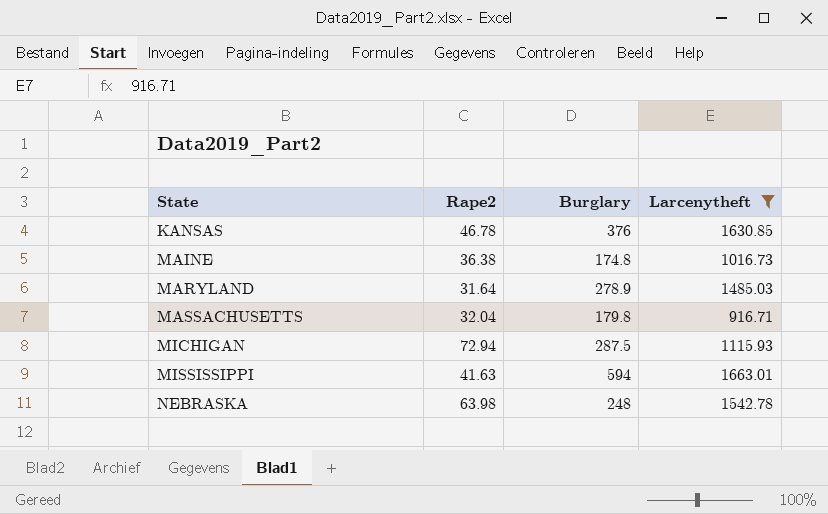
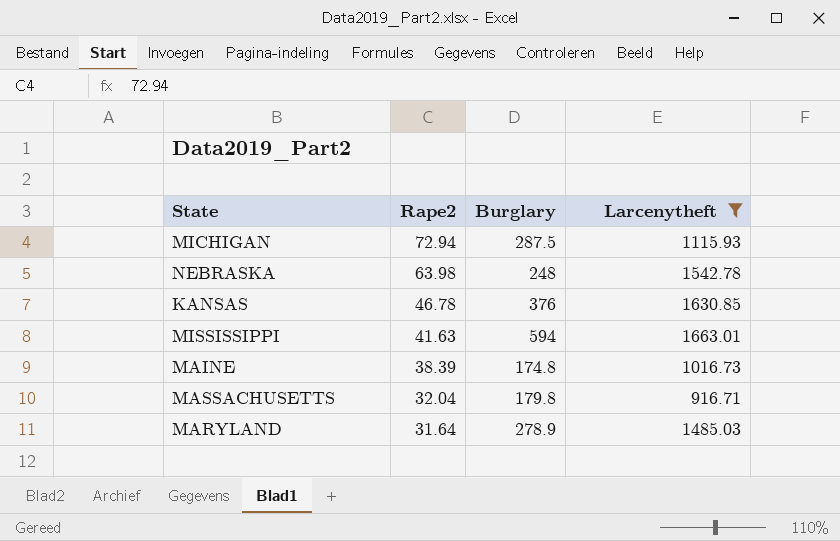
row order: State ascending -> Rape2 descending
MAINE | Rape2: 36.38 -> 38.39

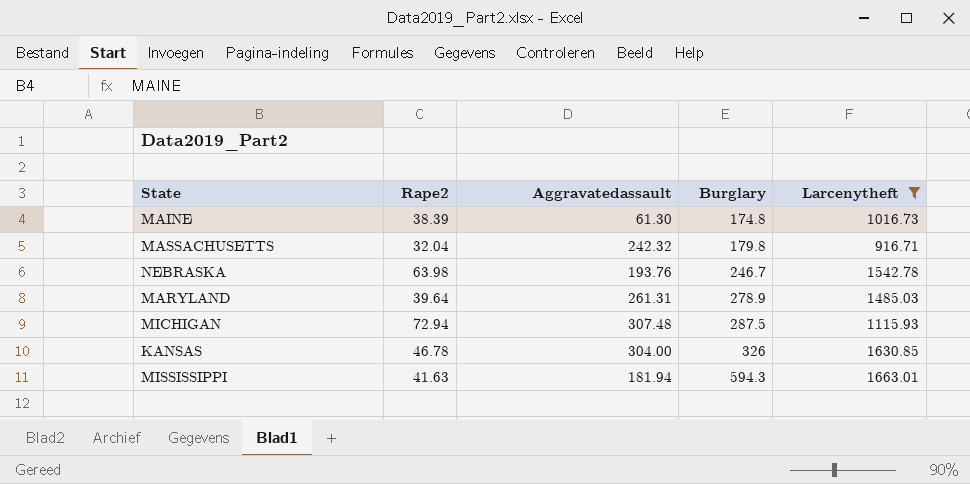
row order: Rape2 descending -> Burglary ascending
column Aggravatedassault | position: none -> 3
NEBRASKA | Burglary: 248 -> 246.7
MARYLAND | Rape2: 31.64 -> 39.64
KANSAS | Burglary: 376 -> 326
MISSISSIPPI | Burglary: 594 -> 594.3

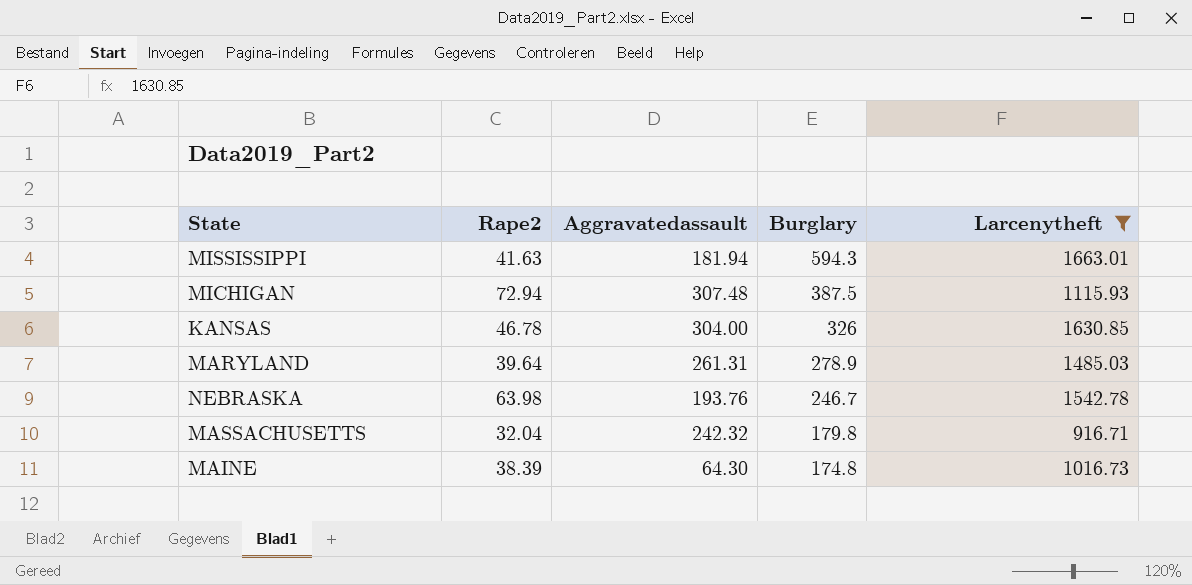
row order: Burglary ascending -> Burglary descending
MICHIGAN | Burglary: 287.5 -> 387.5
MAINE | Aggravatedassault: 61.30 -> 64.30

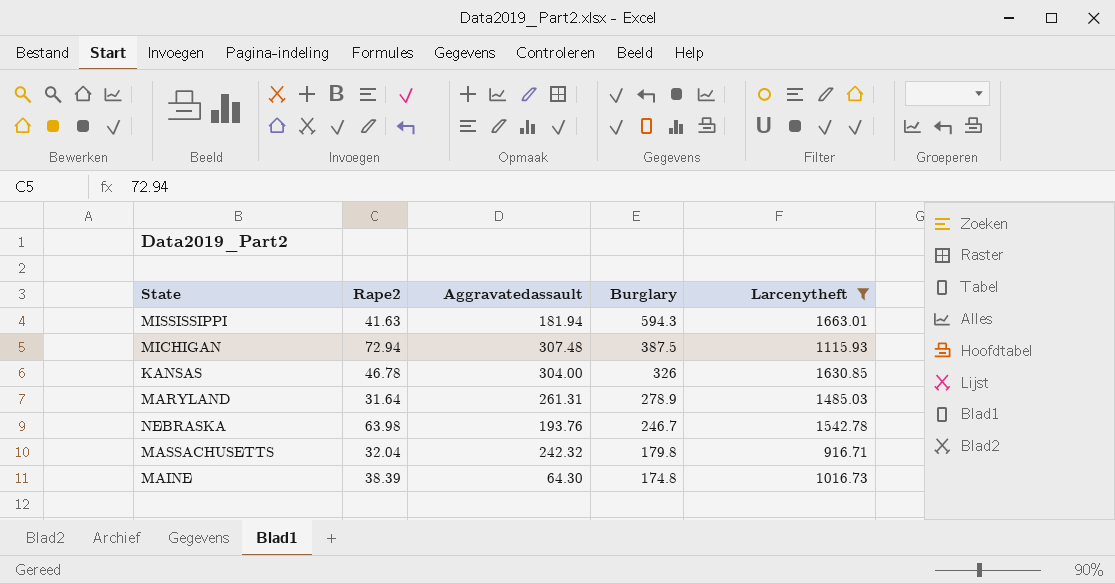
MARYLAND | Rape2: 39.64 -> 31.64

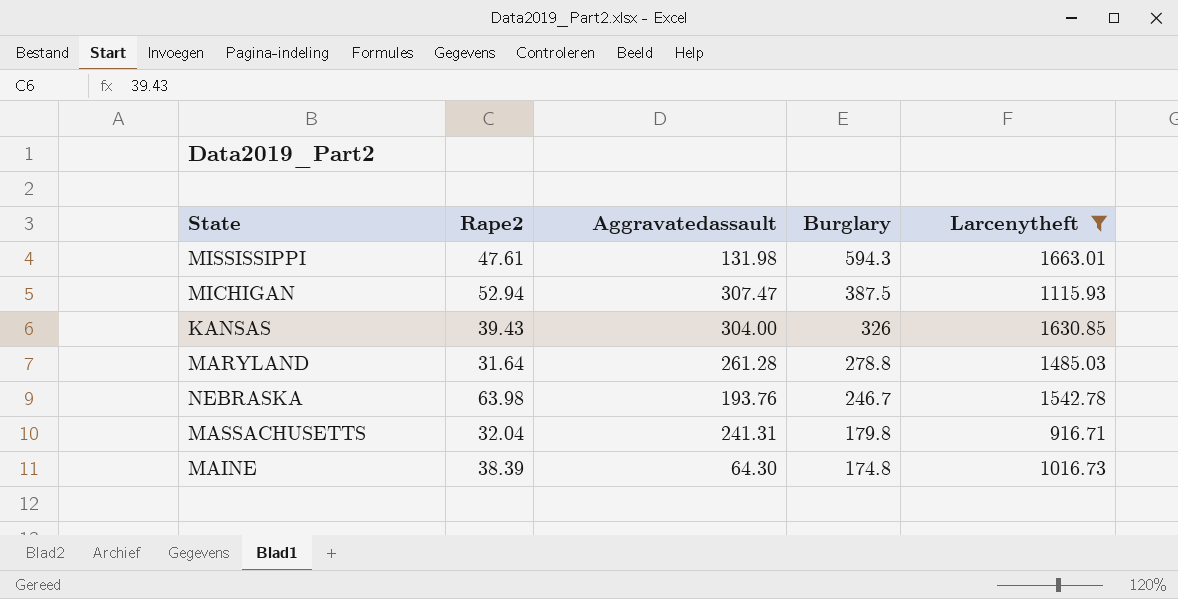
MISSISSIPPI | Rape2: 41.63 -> 47.61
MISSISSIPPI | Aggravatedassault: 181.94 -> 131.98
MICHIGAN | Rape2: 72.94 -> 52.94
MICHIGAN | Aggravatedassault: 307.48 -> 307.47
KANSAS | Rape2: 46.78 -> 39.43
MARYLAND | Aggravatedassault: 261.31 -> 261.28
MARYLAND | Burglary: 278.9 -> 278.8
MASSACHUSETTS | Aggravatedassault: 242.32 -> 241.31

